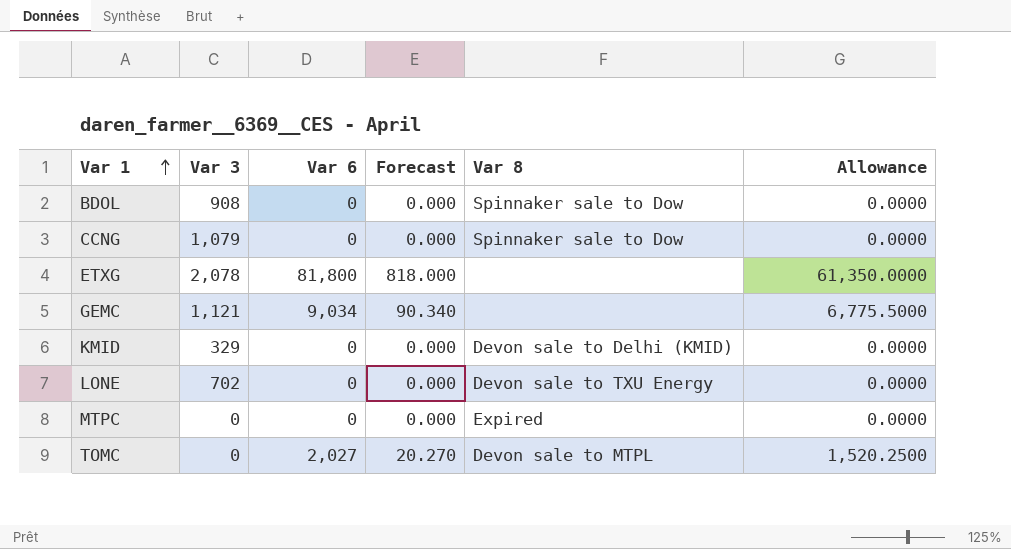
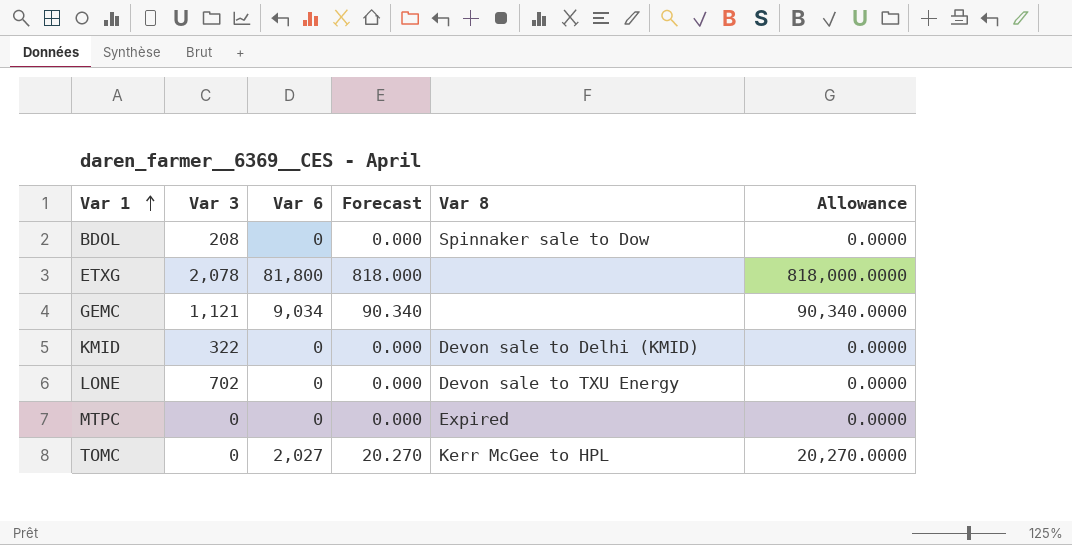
column Allowance | formula: [Var 6] * 0.75 -> [Var 6] * 10
row CCNG: 1,079 | 0 | 0.000 | Spinnaker sale to Dow | 0.0000 -> none
BDOL | Var 3: 908 -> 208
KMID | Var 3: 329 -> 322
TOMC | Var 8: Devon sale to MTPL -> Kerr McGee to HPL

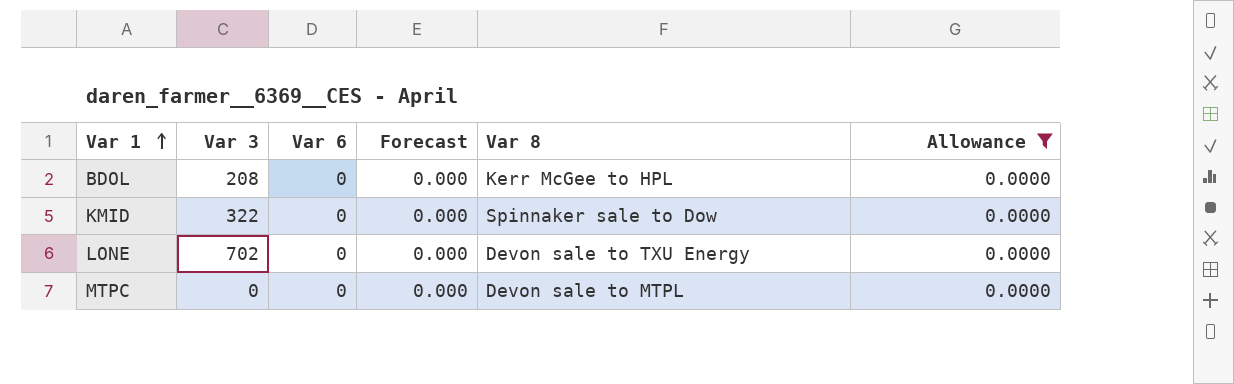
filter: none -> Allowance = 0.0000
BDOL | Var 8: Spinnaker sale to Dow -> Kerr McGee to HPL
KMID | Var 8: Devon sale to Delhi (KMID) -> Spinnaker sale to Dow
MTPC | Var 8: Expired -> Devon sale to MTPL

